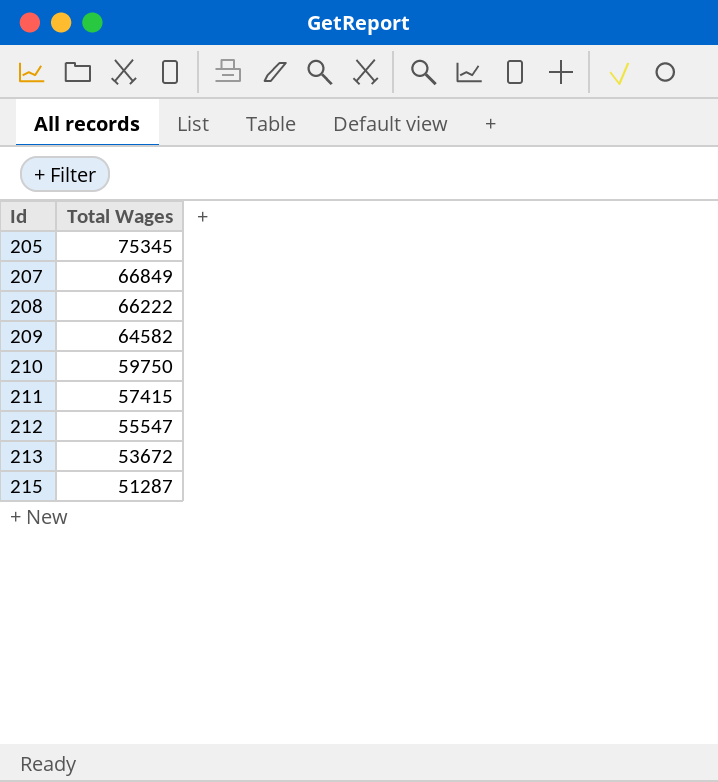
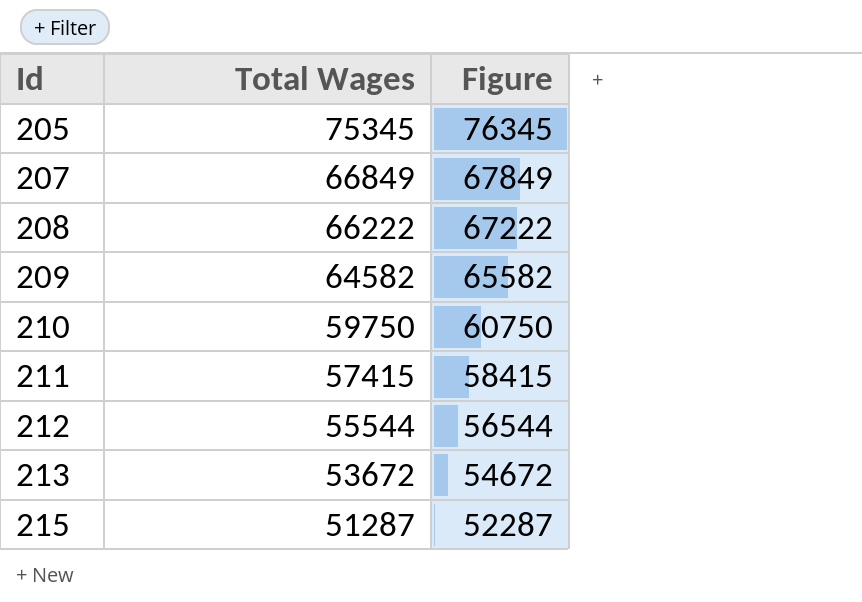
column Figure | formula: none -> [Total Wages] + 1000
212 | Total Wages: 55547 -> 55544

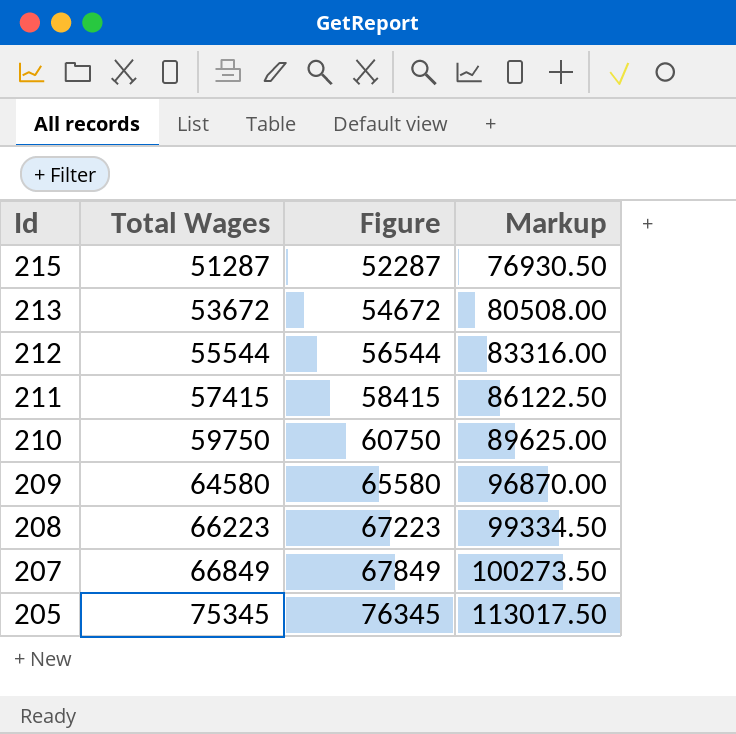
row order: Id ascending -> Id descending
column Markup | formula: none -> [Total Wages] * 1.5
209 | Total Wages: 64582 -> 64580
209 | Figure: 65582 -> 65580
208 | Total Wages: 66222 -> 66223
208 | Figure: 67222 -> 67223

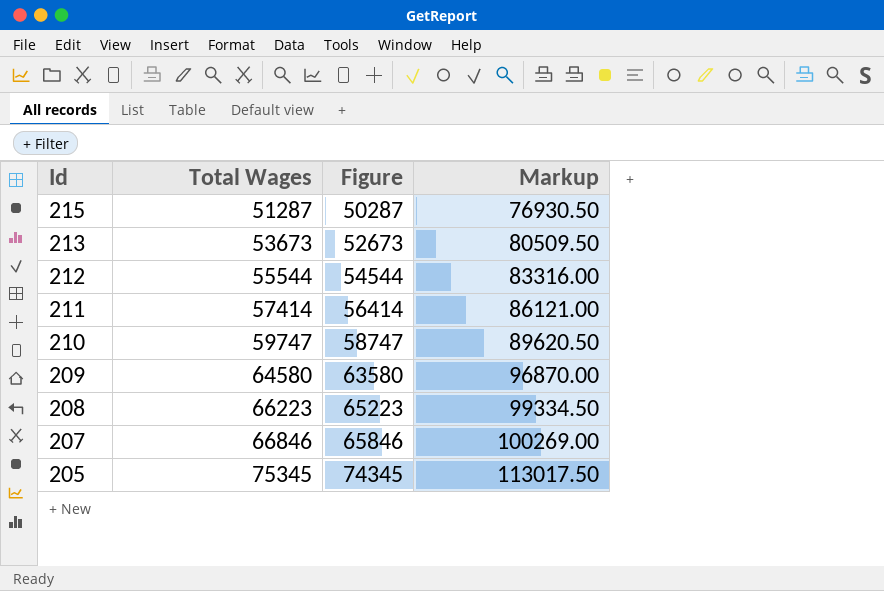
column Figure | formula: [Total Wages] + 1000 -> [Total Wages] - 1000
213 | Total Wages: 53672 -> 53673
213 | Markup: 80508.00 -> 80509.50
211 | Total Wages: 57415 -> 57414
211 | Markup: 86122.50 -> 86121.00
210 | Total Wages: 59750 -> 59747
210 | Markup: 89625.00 -> 89620.50
207 | Total Wages: 66849 -> 66846
207 | Markup: 100273.50 -> 100269.00

